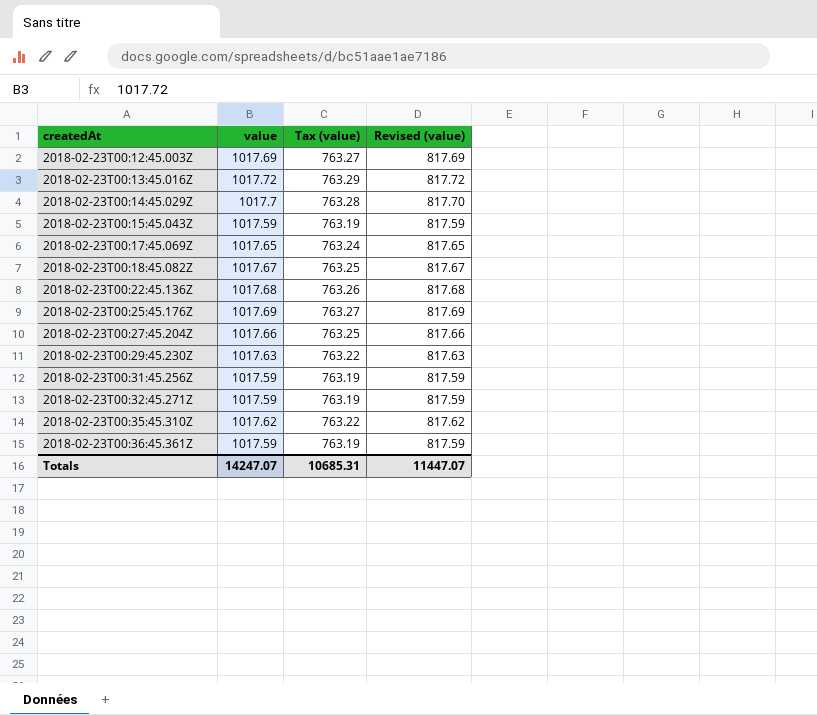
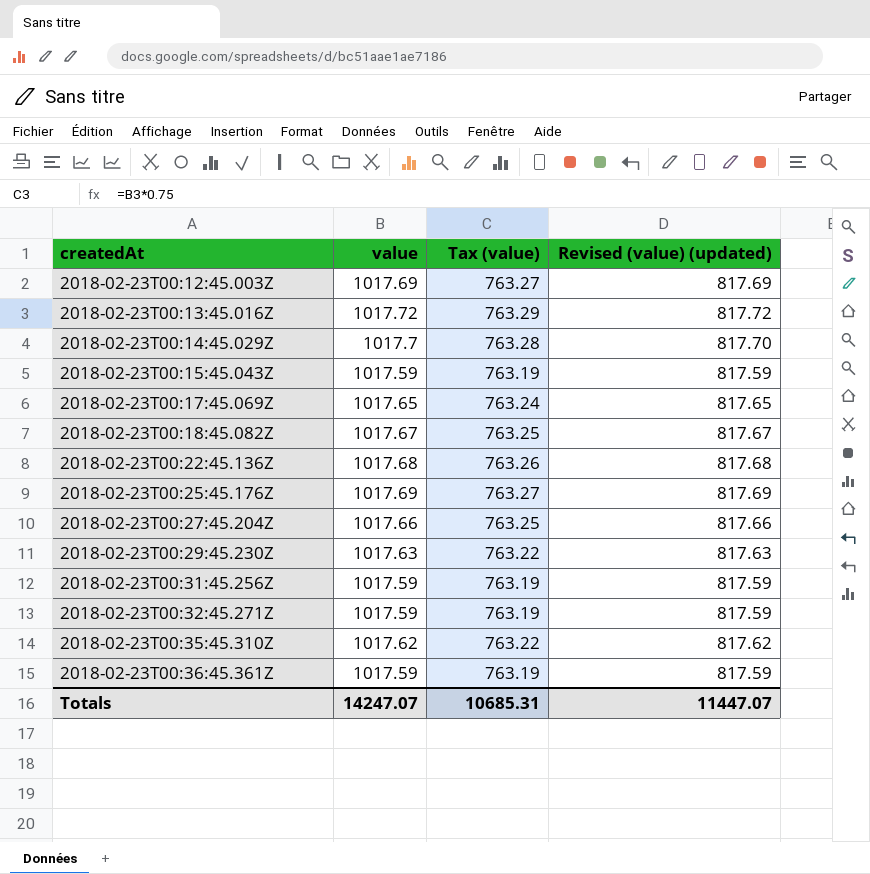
column name: Revised (value) -> Revised (value) (updated)

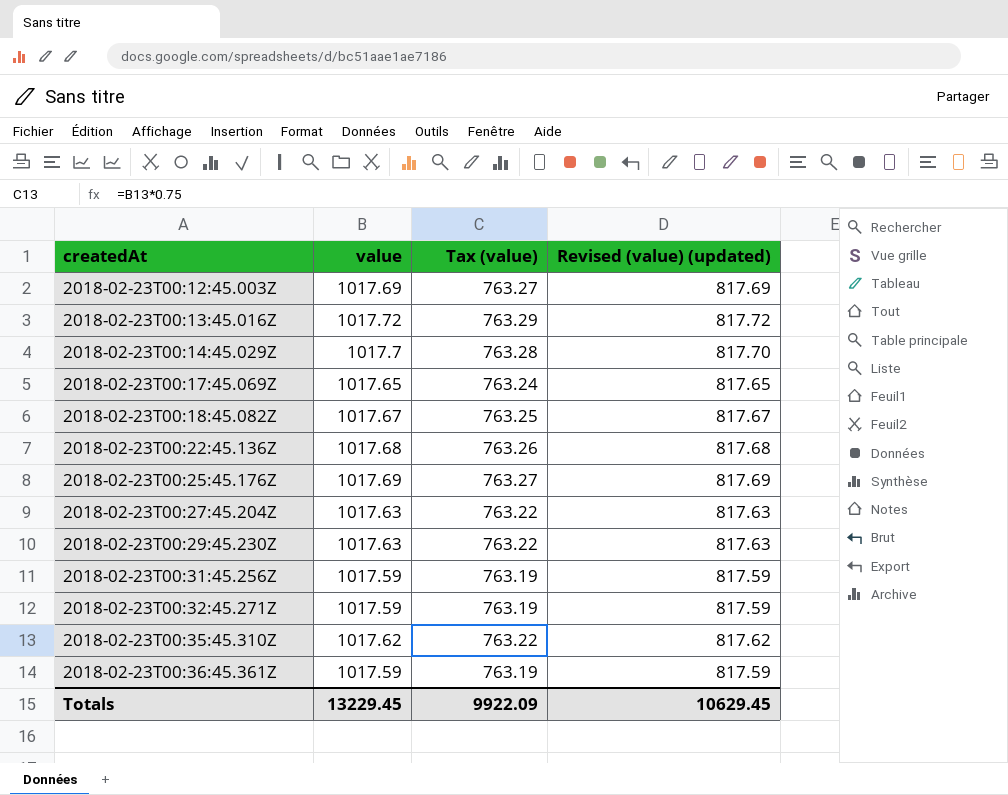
row 2018-02-23T00:15:45.043Z: 1017.59 | 763.19 | 817.59 -> none
2018-02-23T00:27:45.204Z | value: 1017.66 -> 1017.63
2018-02-23T00:27:45.204Z | Tax (value): 763.25 -> 763.22
2018-02-23T00:27:45.204Z | Revised (value) (updated): 817.66 -> 817.63
Totals | value: 14247.07 -> 13229.45
Totals | Tax (value): 10685.31 -> 9922.09
Totals | Revised (value) (updated): 11447.07 -> 10629.45

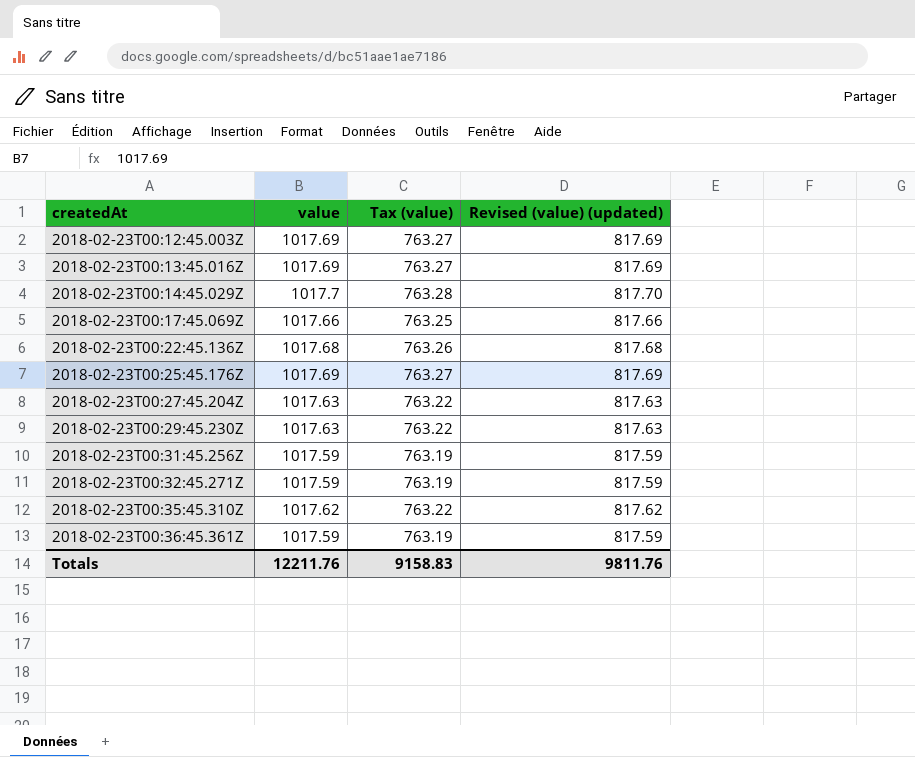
row 2018-02-23T00:18:45.082Z: 1017.67 | 763.25 | 817.67 -> none
2018-02-23T00:13:45.016Z | value: 1017.72 -> 1017.69
2018-02-23T00:13:45.016Z | Tax (value): 763.29 -> 763.27
2018-02-23T00:13:45.016Z | Revised (value) (updated): 817.72 -> 817.69
2018-02-23T00:17:45.069Z | value: 1017.65 -> 1017.66
2018-02-23T00:17:45.069Z | Tax (value): 763.24 -> 763.25
2018-02-23T00:17:45.069Z | Revised (value) (updated): 817.65 -> 817.66
Totals | value: 13229.45 -> 12211.76
Totals | Tax (value): 9922.09 -> 9158.83
Totals | Revised (value) (updated): 10629.45 -> 9811.76

